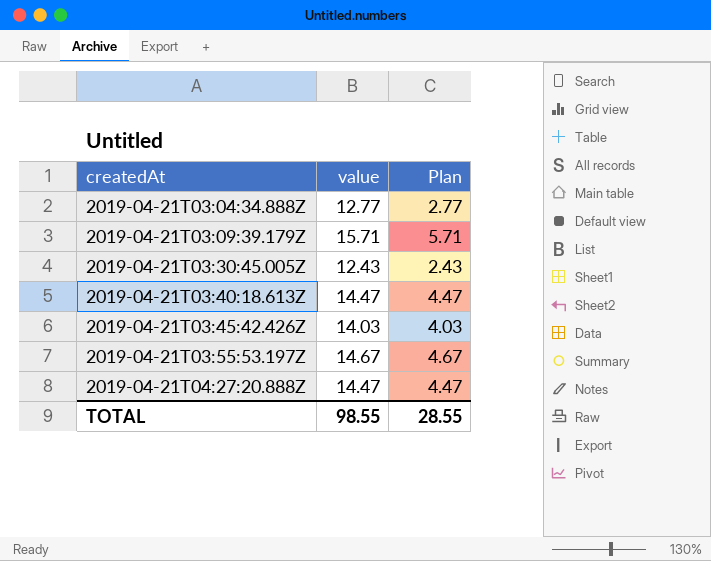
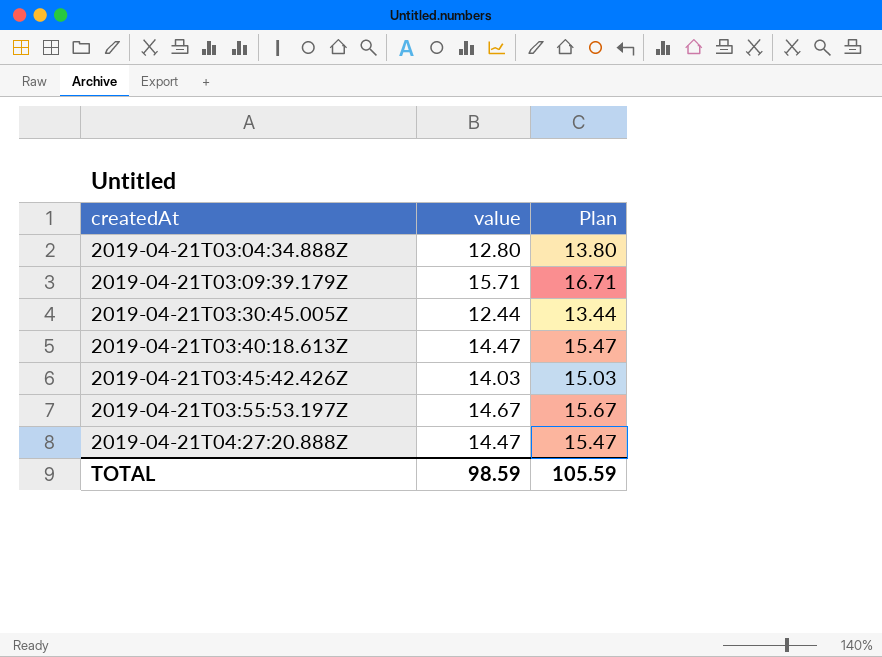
column Plan | formula: [value] - 10 -> [value] + 1
2019-04-21T03:04:34.888Z | value: 12.77 -> 12.80
2019-04-21T03:30:45.005Z | value: 12.43 -> 12.44
TOTAL | value: 98.55 -> 98.59
TOTAL | Plan: 28.55 -> 105.59

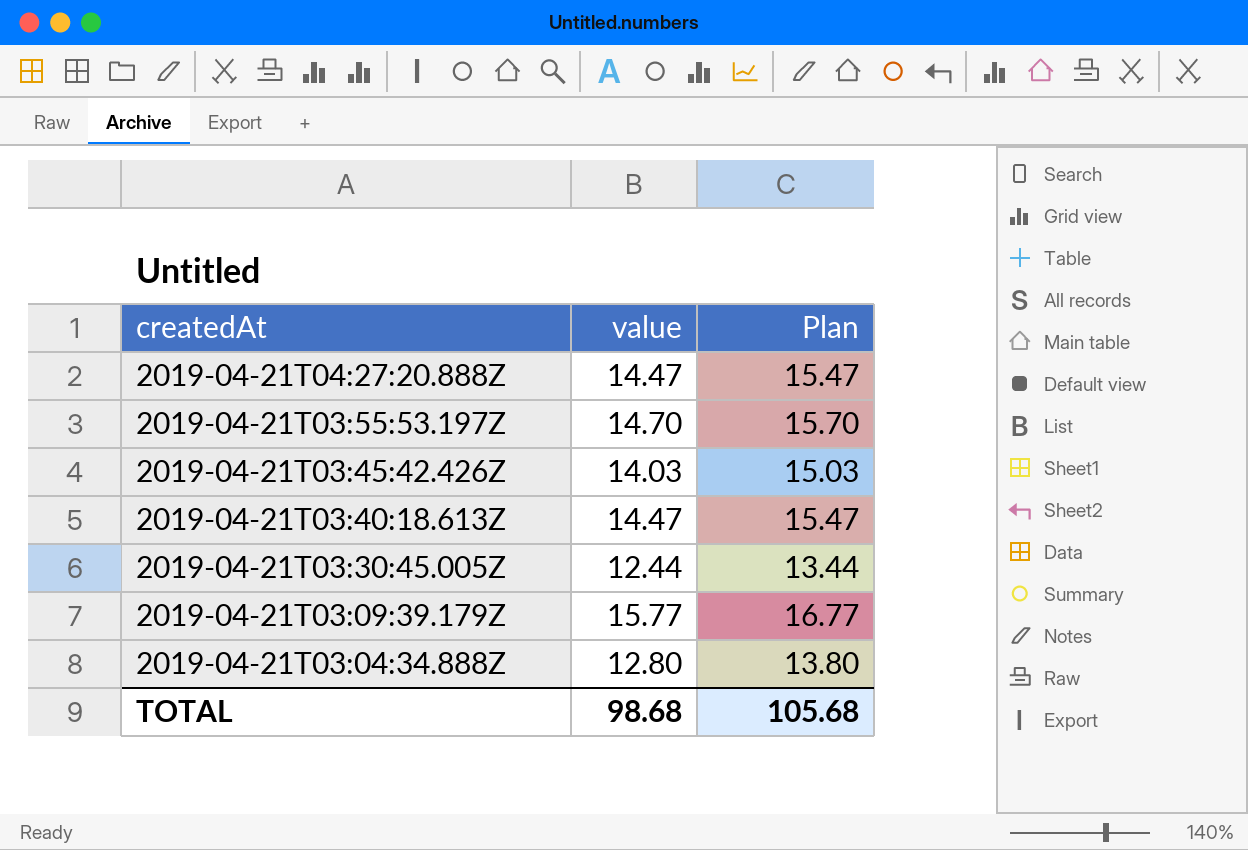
row order: createdAt ascending -> createdAt descending
2019-04-21T03:55:53.197Z | value: 14.67 -> 14.70
2019-04-21T03:55:53.197Z | Plan: 15.67 -> 15.70
2019-04-21T03:09:39.179Z | value: 15.71 -> 15.77
2019-04-21T03:09:39.179Z | Plan: 16.71 -> 16.77
TOTAL | value: 98.59 -> 98.68
TOTAL | Plan: 105.59 -> 105.68

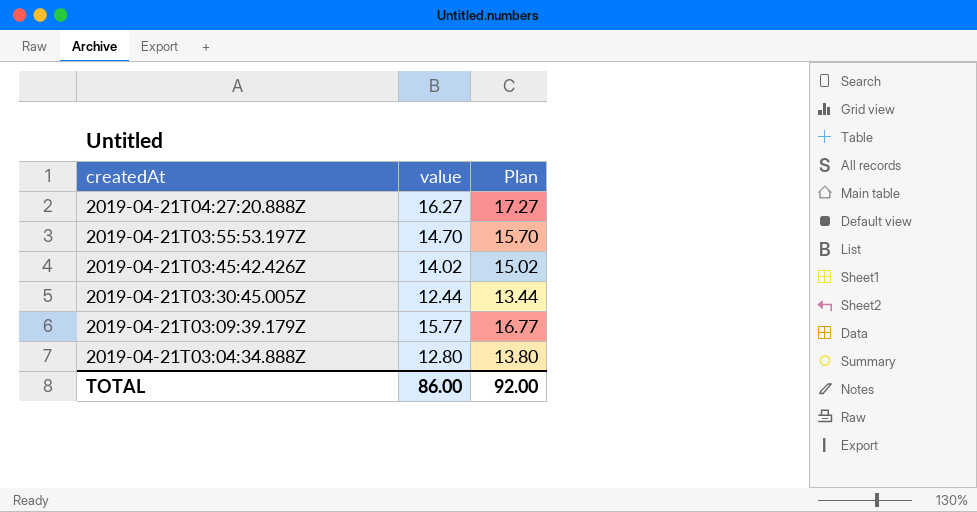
row 2019-04-21T03:40:18.613Z: 14.47 | 15.47 -> none
2019-04-21T04:27:20.888Z | value: 14.47 -> 16.27
2019-04-21T04:27:20.888Z | Plan: 15.47 -> 17.27
2019-04-21T03:45:42.426Z | value: 14.03 -> 14.02
2019-04-21T03:45:42.426Z | Plan: 15.03 -> 15.02
TOTAL | value: 98.68 -> 86.00
TOTAL | Plan: 105.68 -> 92.00

